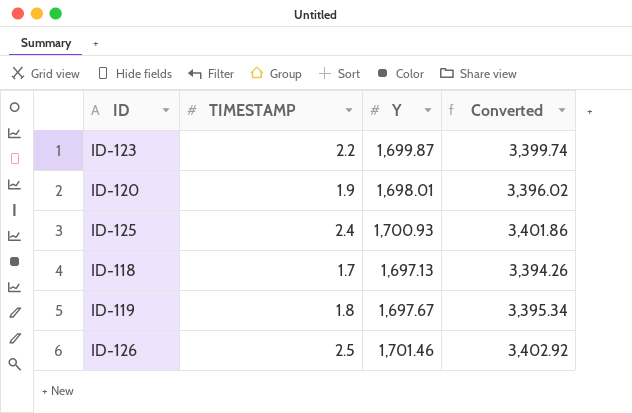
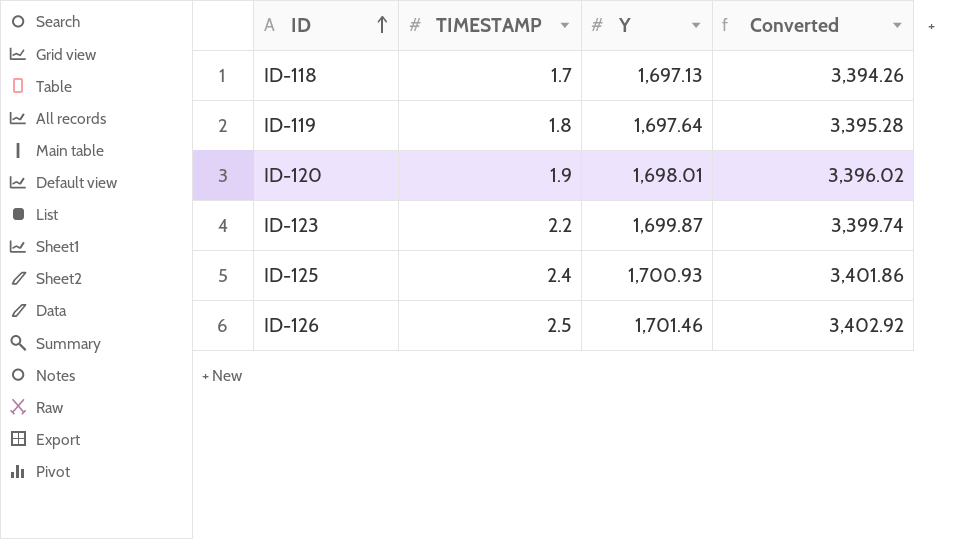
row order: none -> ID ascending
ID-119 | Y: 1,697.67 -> 1,697.64
ID-119 | Converted: 3,395.34 -> 3,395.28

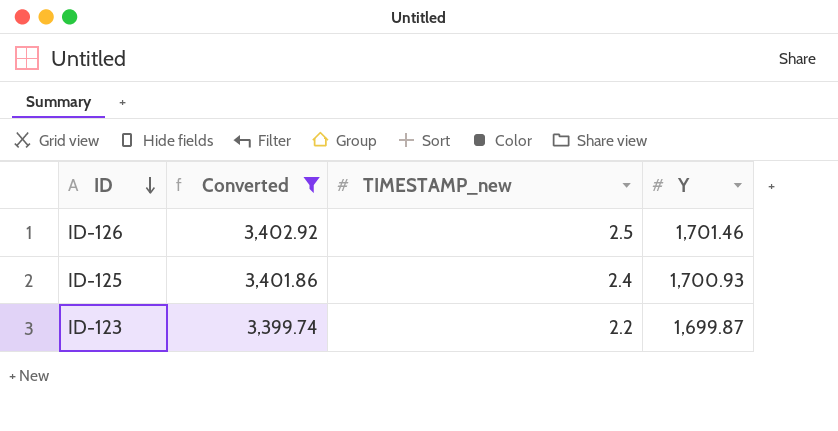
filter: none -> Converted >= 3,399.74
row order: ID ascending -> ID descending
column Converted | position: 4 -> 2
column name: TIMESTAMP -> TIMESTAMP_new

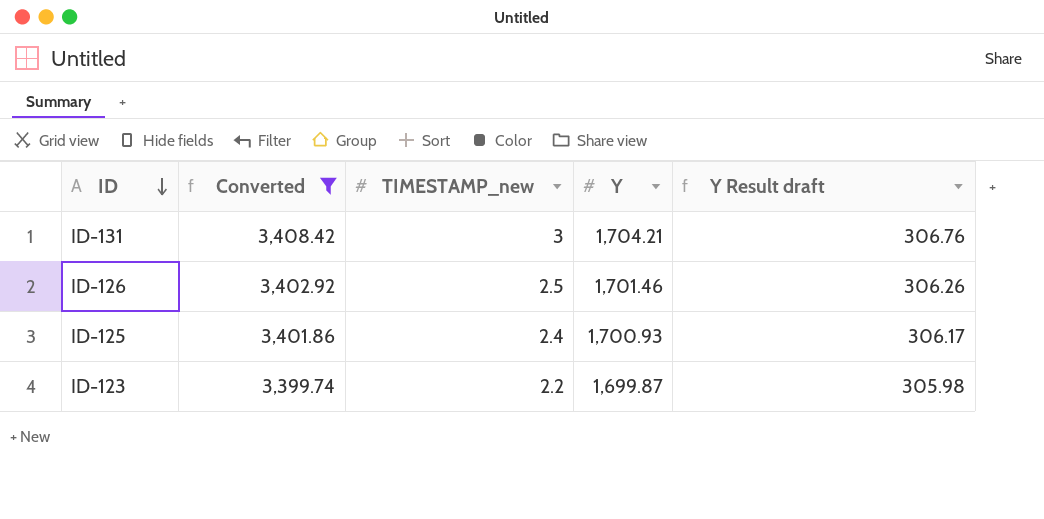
column Y Result draft | formula: none -> [Y] * 0.18
row ID-131: none -> 3,408.42 | 3 | 1,704.21 | 306.76

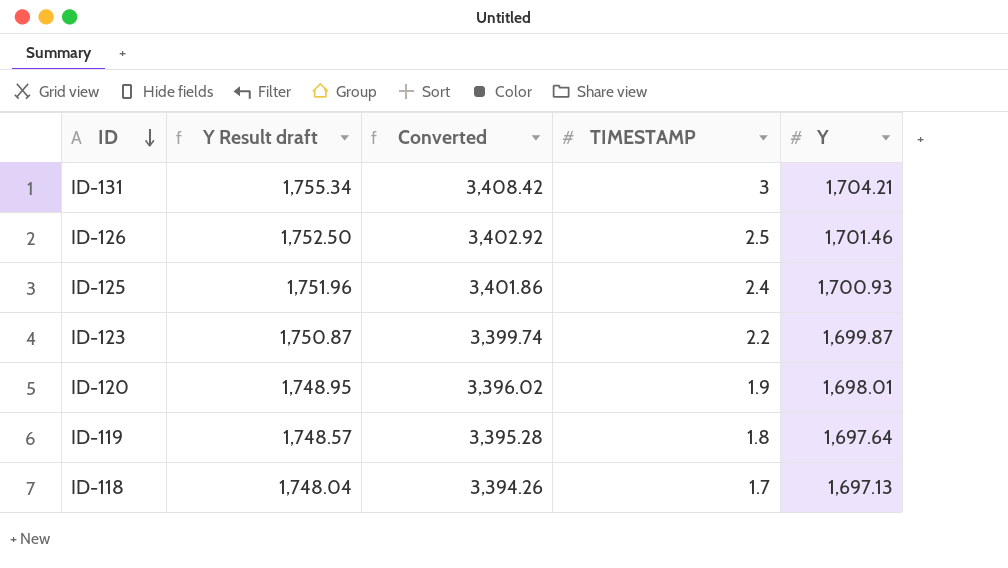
filter: Converted >= 3,399.74 -> none
column Y Result draft | formula: [Y] * 0.18 -> [Y] * 1.03
column Y Result draft | position: 5 -> 2
column name: TIMESTAMP_new -> TIMESTAMP

